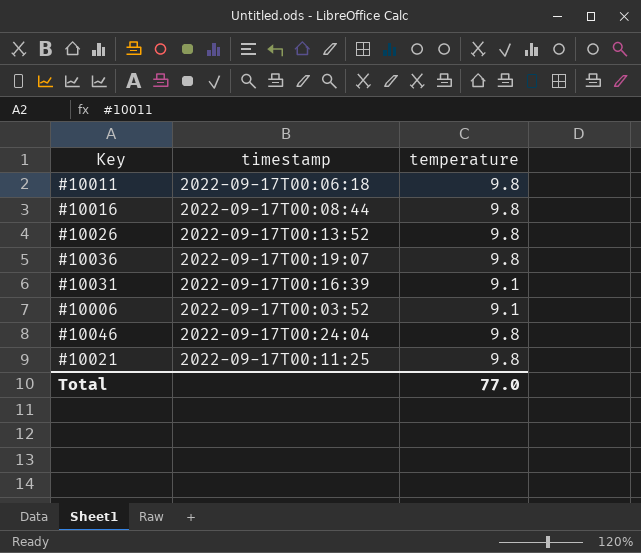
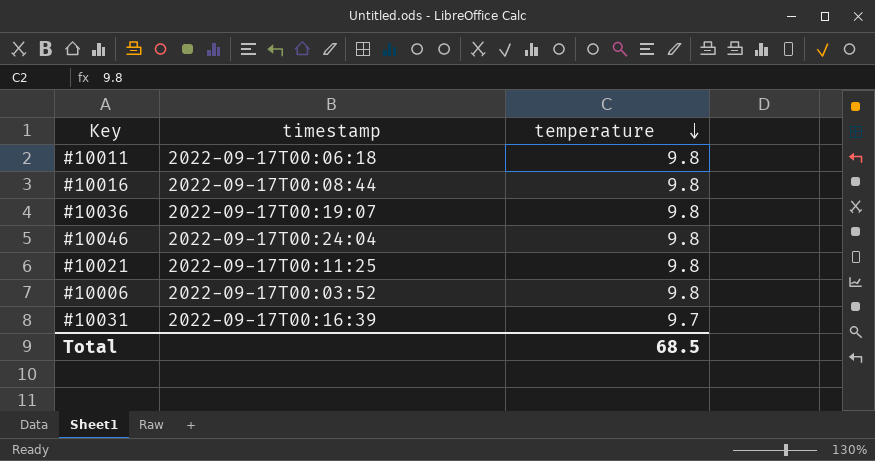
row order: none -> temperature descending
row #10026: 2022-09-17T00:13:52 | 9.8 -> none
#10006 | temperature: 9.1 -> 9.8
#10031 | temperature: 9.1 -> 9.7
Total | temperature: 77.0 -> 68.5

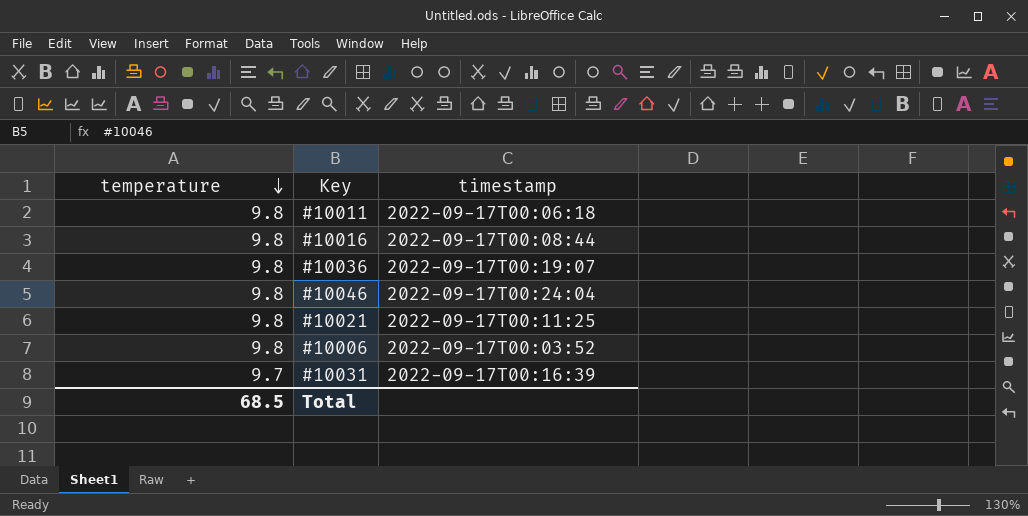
column temperature | position: 3 -> 1

